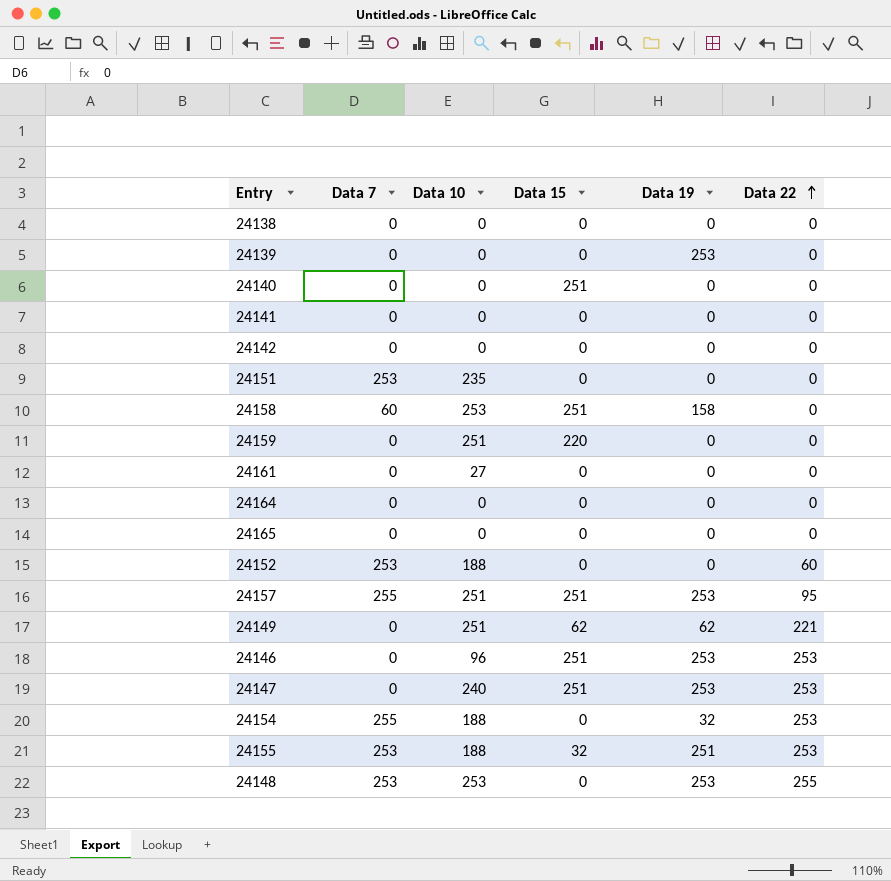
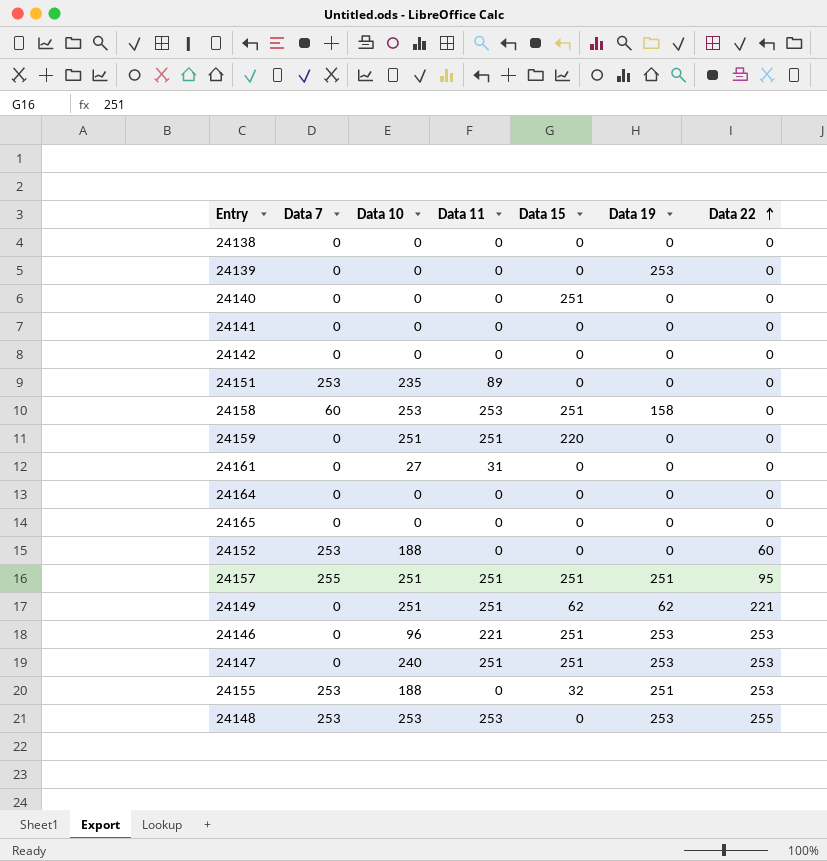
column Data 11 | position: none -> 4
row 24154: 255 | 188 | 0 | 32 | 253 -> none
24157 | Data 19: 253 -> 251

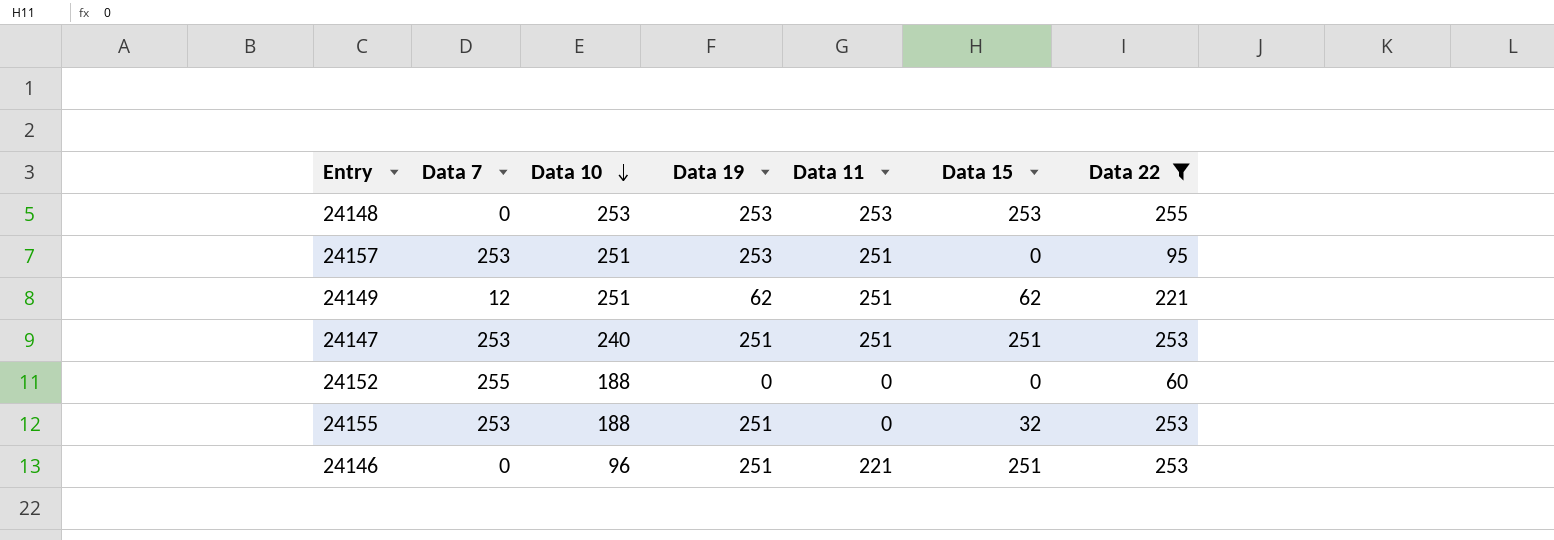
filter: none -> Data 22 != 0
row order: Data 22 ascending -> Data 10 descending
column Data 19 | position: 6 -> 4
24148 | Data 7: 253 -> 0
24148 | Data 15: 0 -> 253
24157 | Data 7: 255 -> 253
24157 | Data 19: 251 -> 253
24157 | Data 15: 251 -> 0
24149 | Data 7: 0 -> 12
24147 | Data 7: 0 -> 253
24147 | Data 19: 253 -> 251
24152 | Data 7: 253 -> 255
24146 | Data 19: 253 -> 251

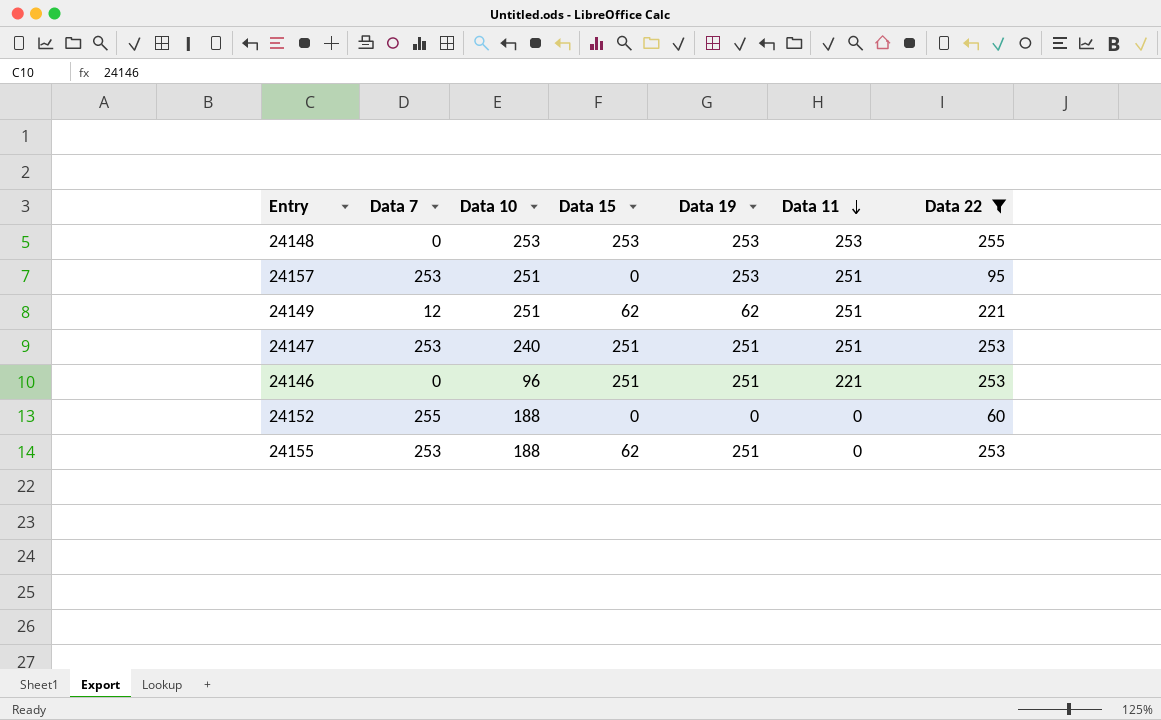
row order: Data 10 descending -> Data 11 descending
column Data 15 | position: 6 -> 4
24155 | Data 15: 32 -> 62

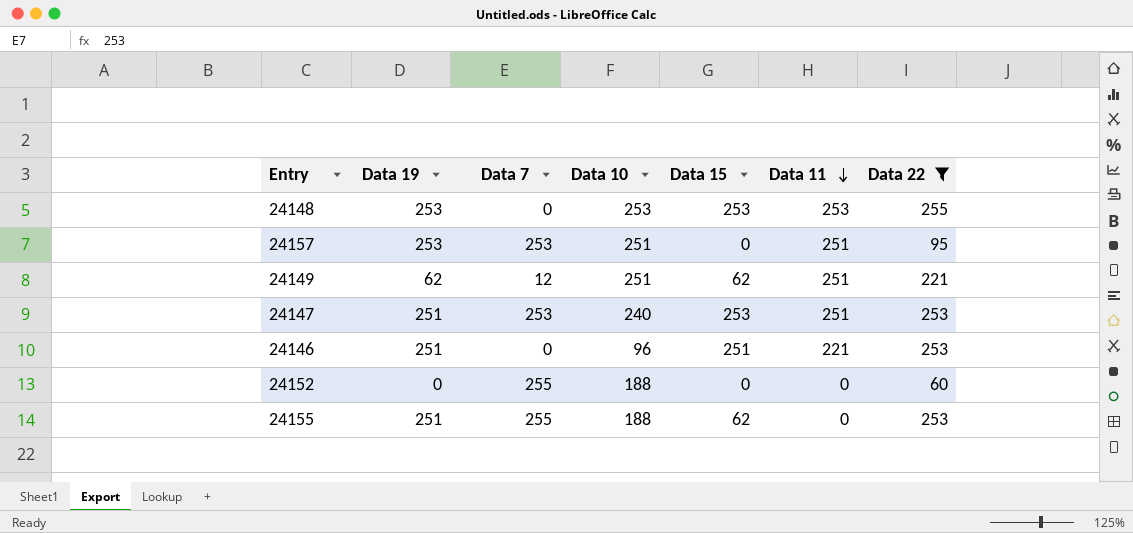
column Data 19 | position: 5 -> 2
24147 | Data 15: 251 -> 253
24155 | Data 7: 253 -> 255

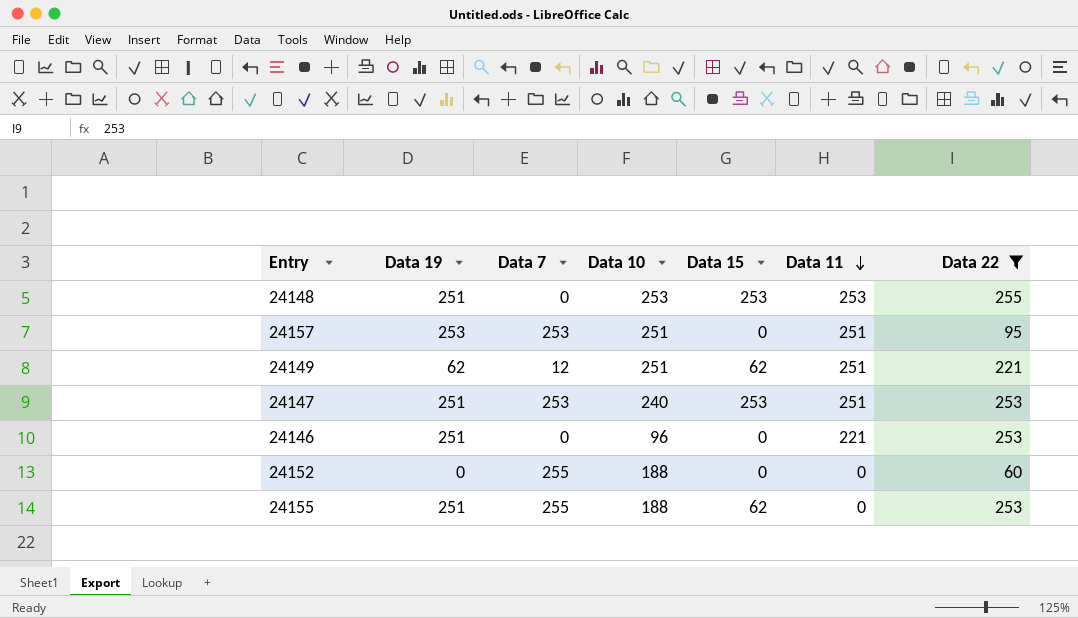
24148 | Data 19: 253 -> 251
24146 | Data 15: 251 -> 0

